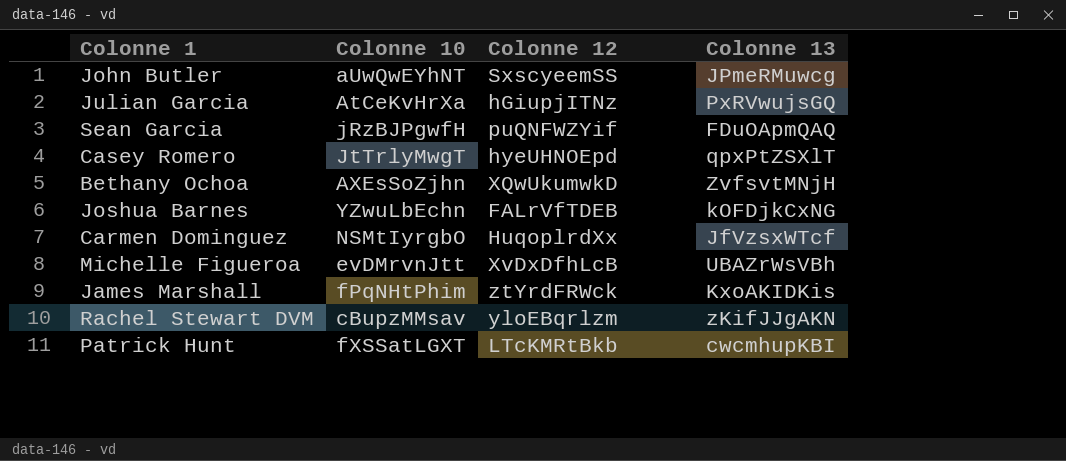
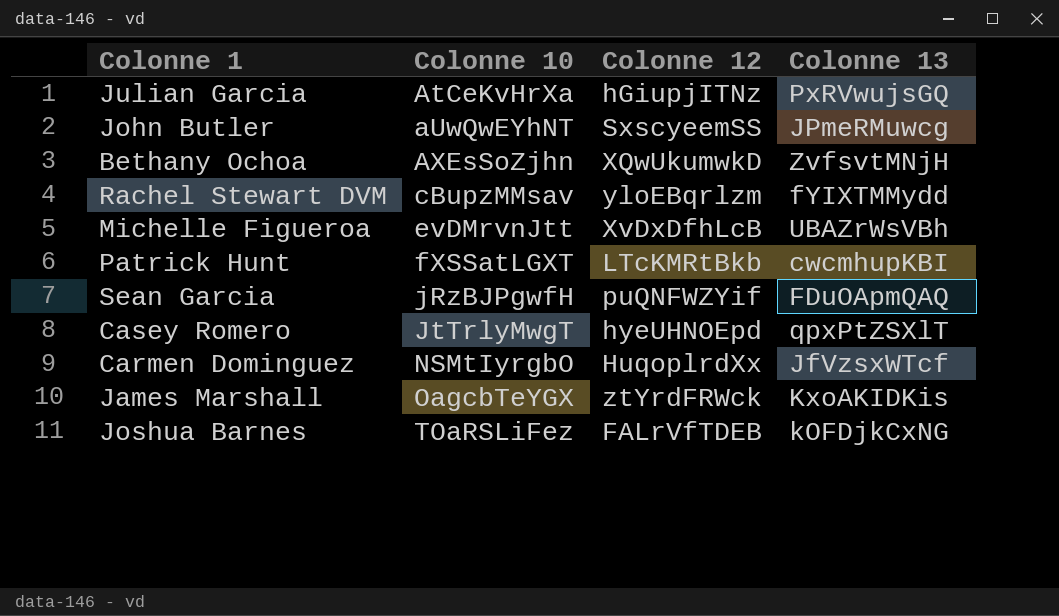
row order: none -> Colonne 10 ascending
Rachel Stewart DVM | Colonne 13: zKifJJgAKN -> fYIXTMMydd
James Marshall | Colonne 10: fPqNHtPhim -> OagcbTeYGX
Joshua Barnes | Colonne 10: YZwuLbEchn -> TOaRSLiFez

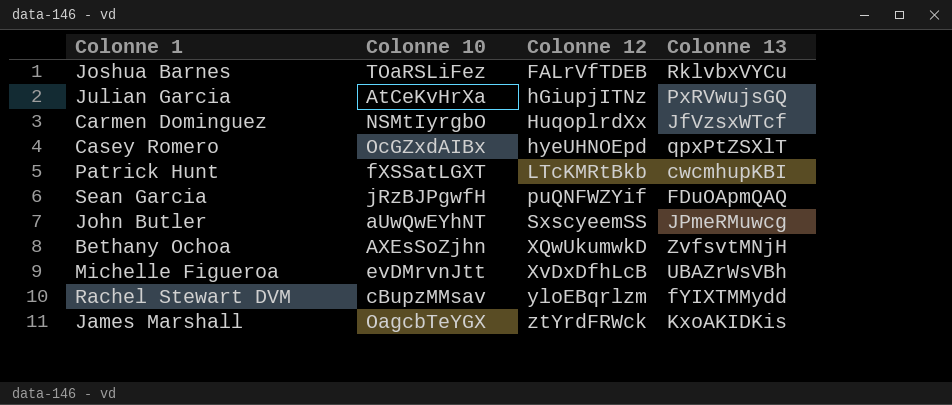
row order: Colonne 10 ascending -> Colonne 12 ascending
Joshua Barnes | Colonne 13: kOFDjkCxNG -> RklvbxVYCu
Casey Romero | Colonne 10: JtTrlyMwgT -> OcGZxdAIBx

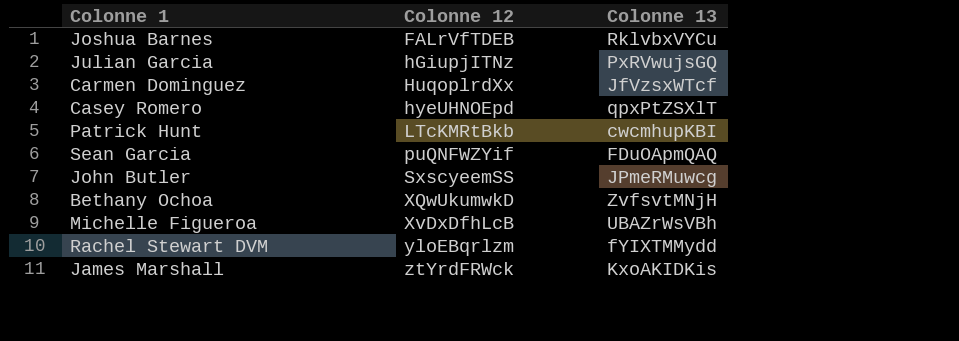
column Colonne 10 | position: 2 -> none

